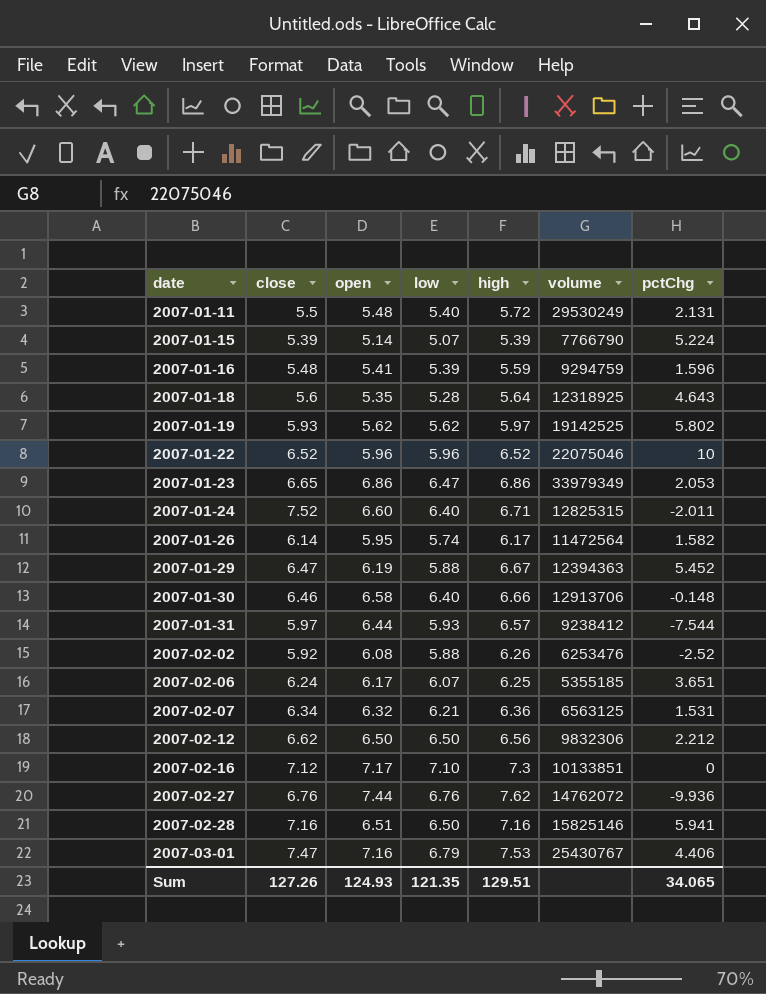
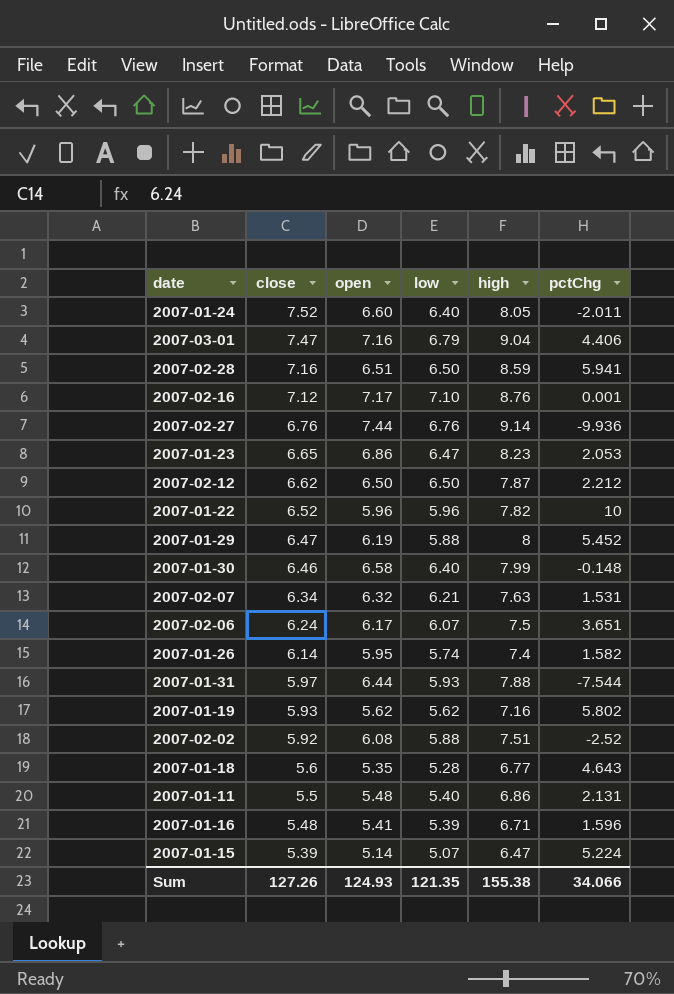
row order: date ascending -> close descending
column volume | position: 6 -> none
2007-01-24 | high: 6.71 -> 8.05
2007-03-01 | high: 7.53 -> 9.04
2007-02-28 | high: 7.16 -> 8.59
2007-02-16 | high: 7.3 -> 8.76
2007-02-16 | pctChg: 0 -> 0.001
2007-02-27 | high: 7.62 -> 9.14
2007-01-23 | high: 6.86 -> 8.23
2007-02-12 | high: 6.56 -> 7.87
2007-01-22 | high: 6.52 -> 7.82
2007-01-29 | high: 6.67 -> 8
2007-01-30 | high: 6.66 -> 7.99
2007-02-07 | high: 6.36 -> 7.63
2007-02-06 | high: 6.25 -> 7.5
2007-01-26 | high: 6.17 -> 7.4
2007-01-31 | high: 6.57 -> 7.88
2007-01-19 | high: 5.97 -> 7.16
2007-02-02 | high: 6.26 -> 7.51
2007-01-18 | high: 5.64 -> 6.77
2007-01-11 | high: 5.72 -> 6.86
2007-01-16 | high: 5.59 -> 6.71
2007-01-15 | high: 5.39 -> 6.47
Sum | high: 129.51 -> 155.38
Sum | pctChg: 34.065 -> 34.066

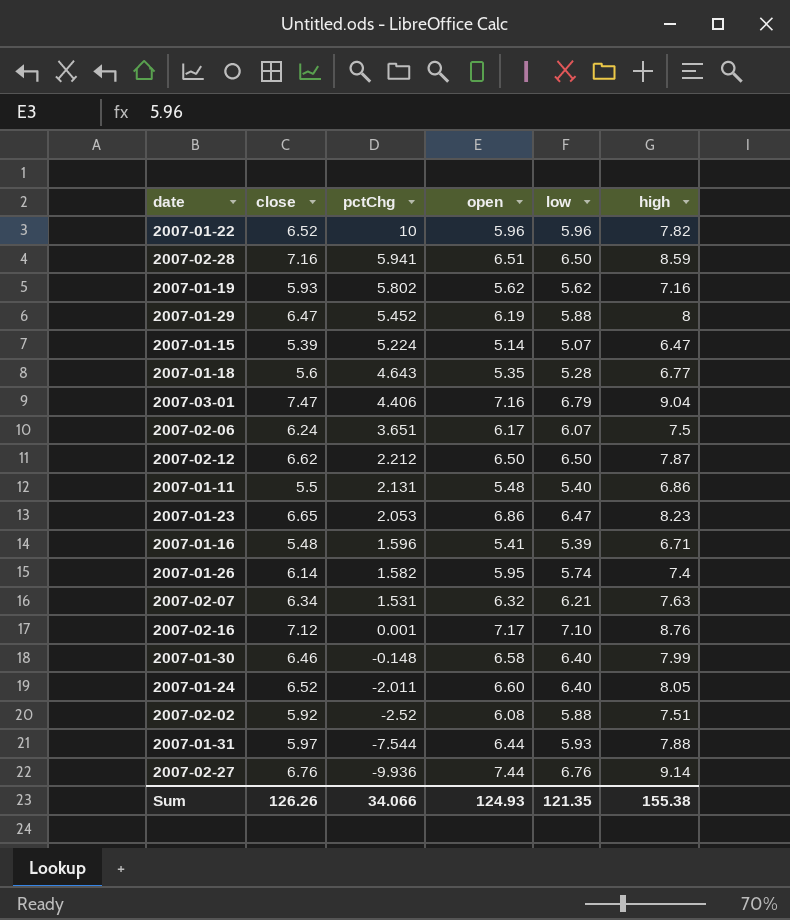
row order: close descending -> pctChg descending
column pctChg | position: 6 -> 3
2007-01-24 | close: 7.52 -> 6.52
Sum | close: 127.26 -> 126.26

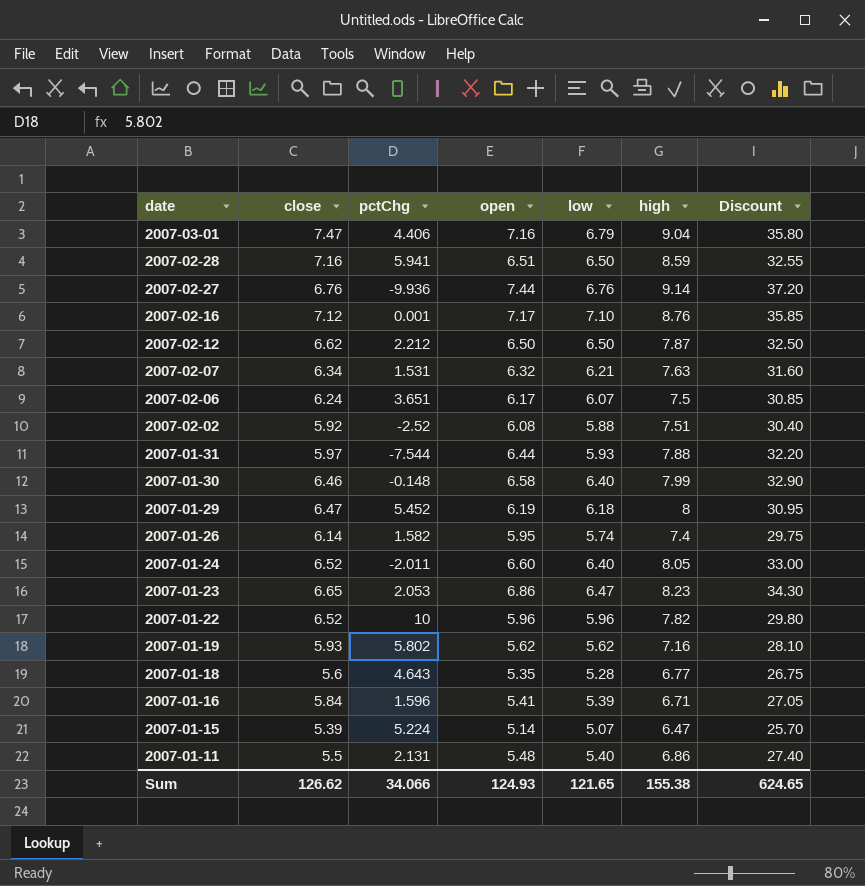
row order: pctChg descending -> date descending
column Discount | formula: none -> [open] * 5
2007-01-29 | low: 5.88 -> 6.18
2007-01-16 | close: 5.48 -> 5.84
Sum | close: 126.26 -> 126.62
Sum | low: 121.35 -> 121.65

